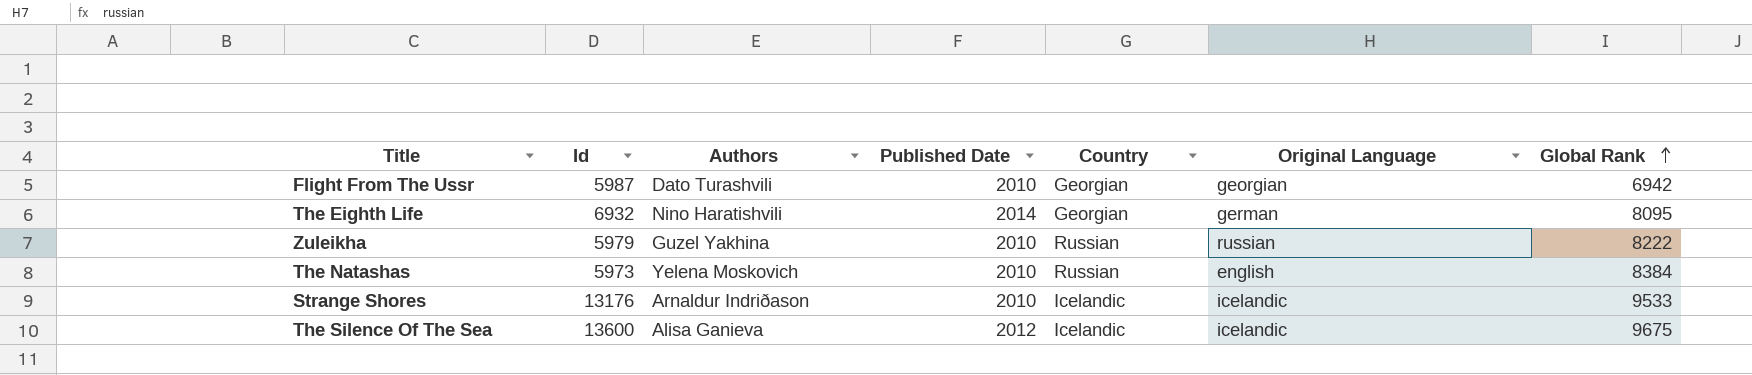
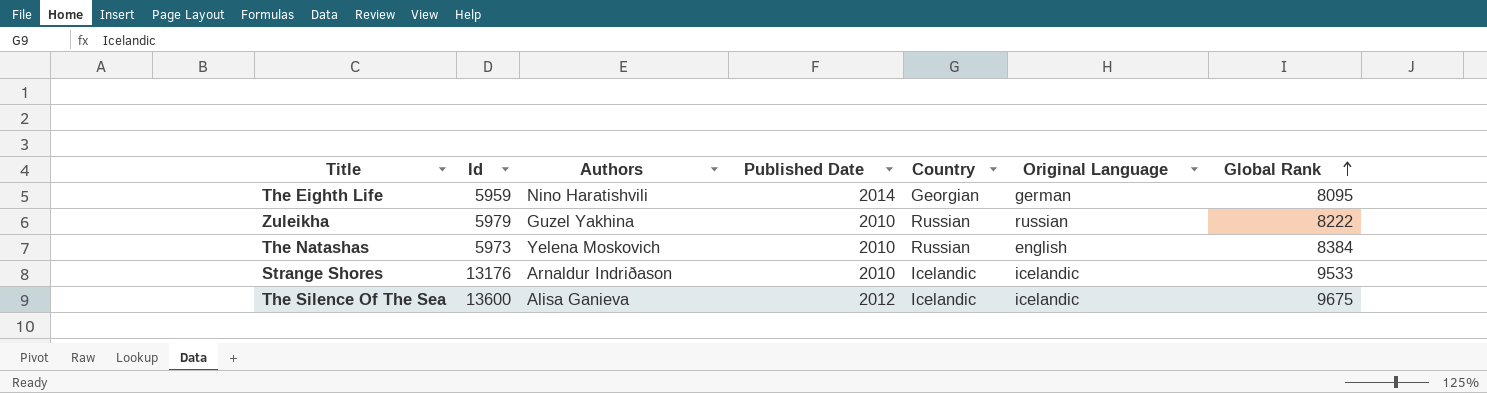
row Flight From The Ussr: 5987 | Dato Turashvili | 2010 | Georgian | georgian | 6942 -> none
The Eighth Life | Id: 6932 -> 5959

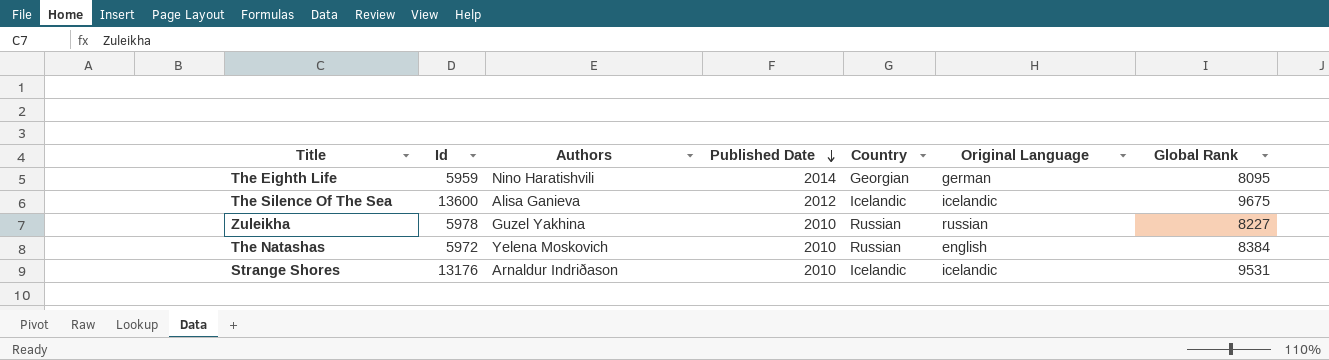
row order: Global Rank ascending -> Published Date descending
Zuleikha | Id: 5979 -> 5978
Zuleikha | Global Rank: 8222 -> 8227
The Natashas | Id: 5973 -> 5972
Strange Shores | Global Rank: 9533 -> 9531

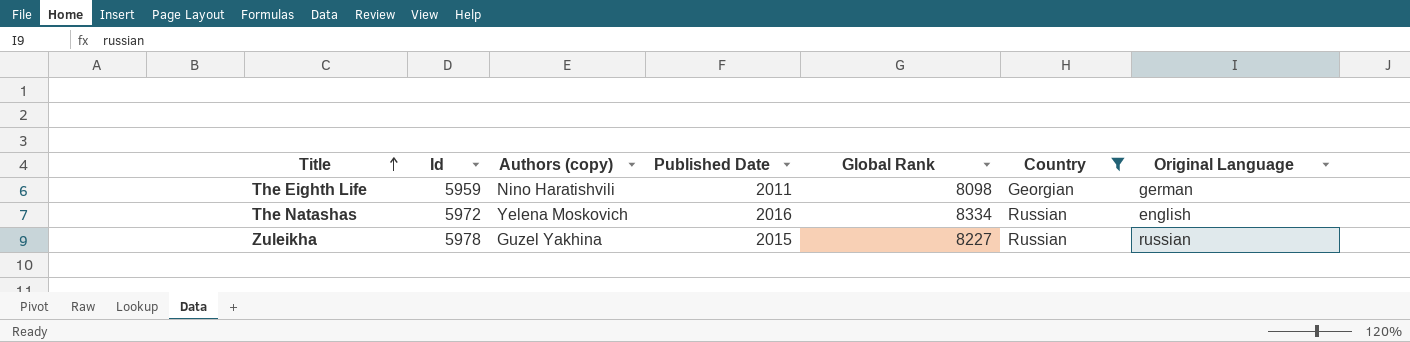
filter: none -> Country != Icelandic
row order: Published Date descending -> Title ascending
column name: Authors -> Authors (copy)
column Global Rank | position: 7 -> 5
The Eighth Life | Published Date: 2014 -> 2011
The Eighth Life | Global Rank: 8095 -> 8098
The Natashas | Published Date: 2010 -> 2016
The Natashas | Global Rank: 8384 -> 8334
Zuleikha | Published Date: 2010 -> 2015

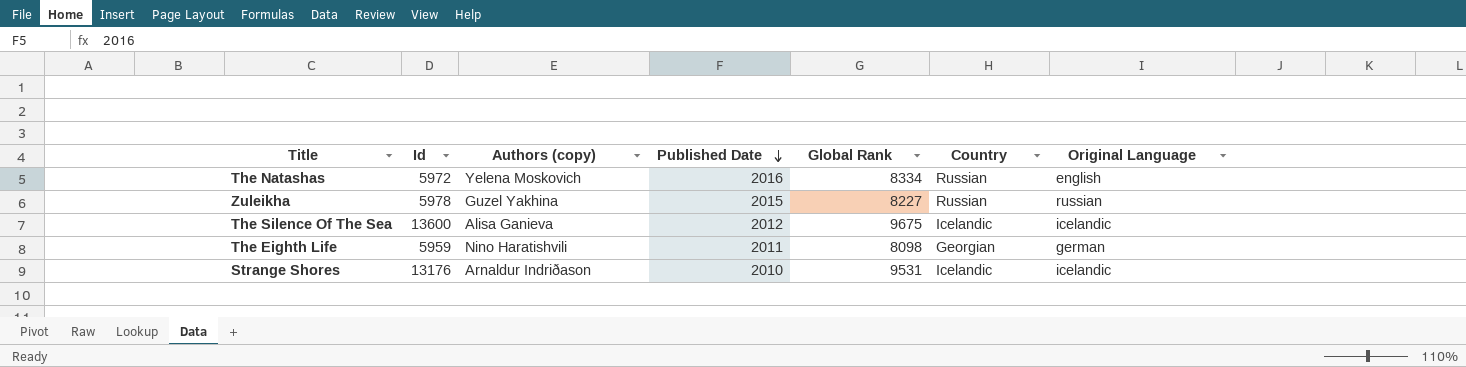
filter: Country != Icelandic -> none
row order: Title ascending -> Published Date descending

